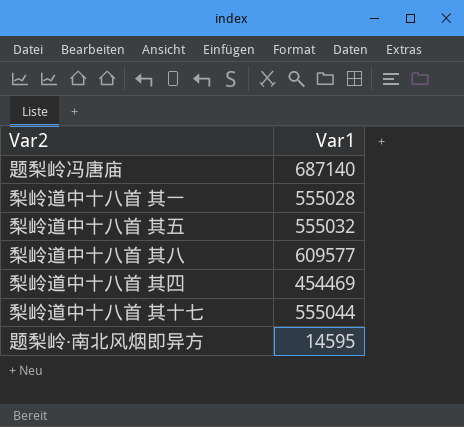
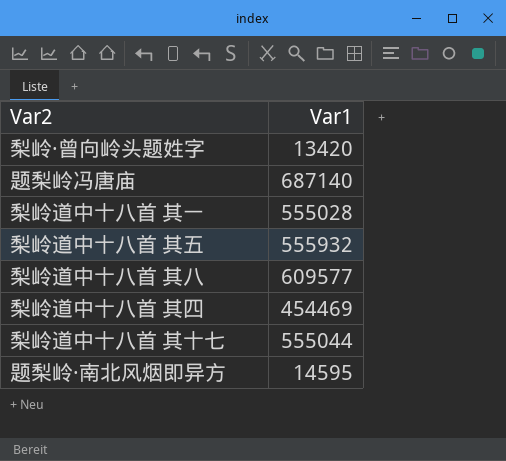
row 梨岭·曾向岭头题姓字: none -> 13420
梨岭道中十八首 其五 | Var1: 555032 -> 555932

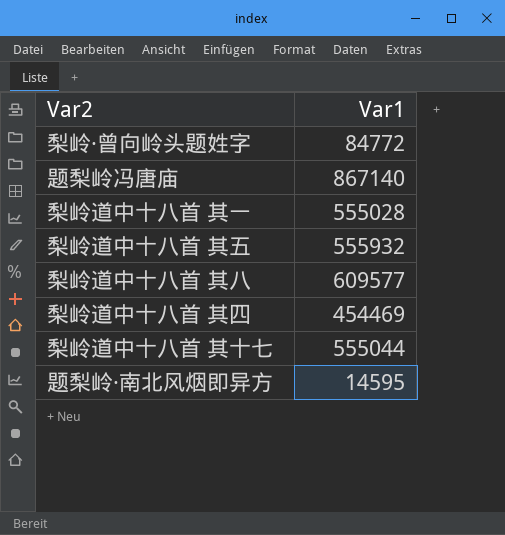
梨岭·曾向岭头题姓字 | Var1: 13420 -> 84772
题梨岭冯唐庙 | Var1: 687140 -> 867140

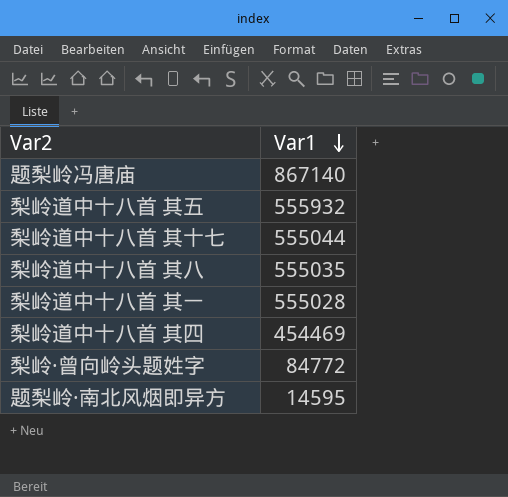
row order: none -> Var1 descending
梨岭道中十八首 其八 | Var1: 609577 -> 555035

